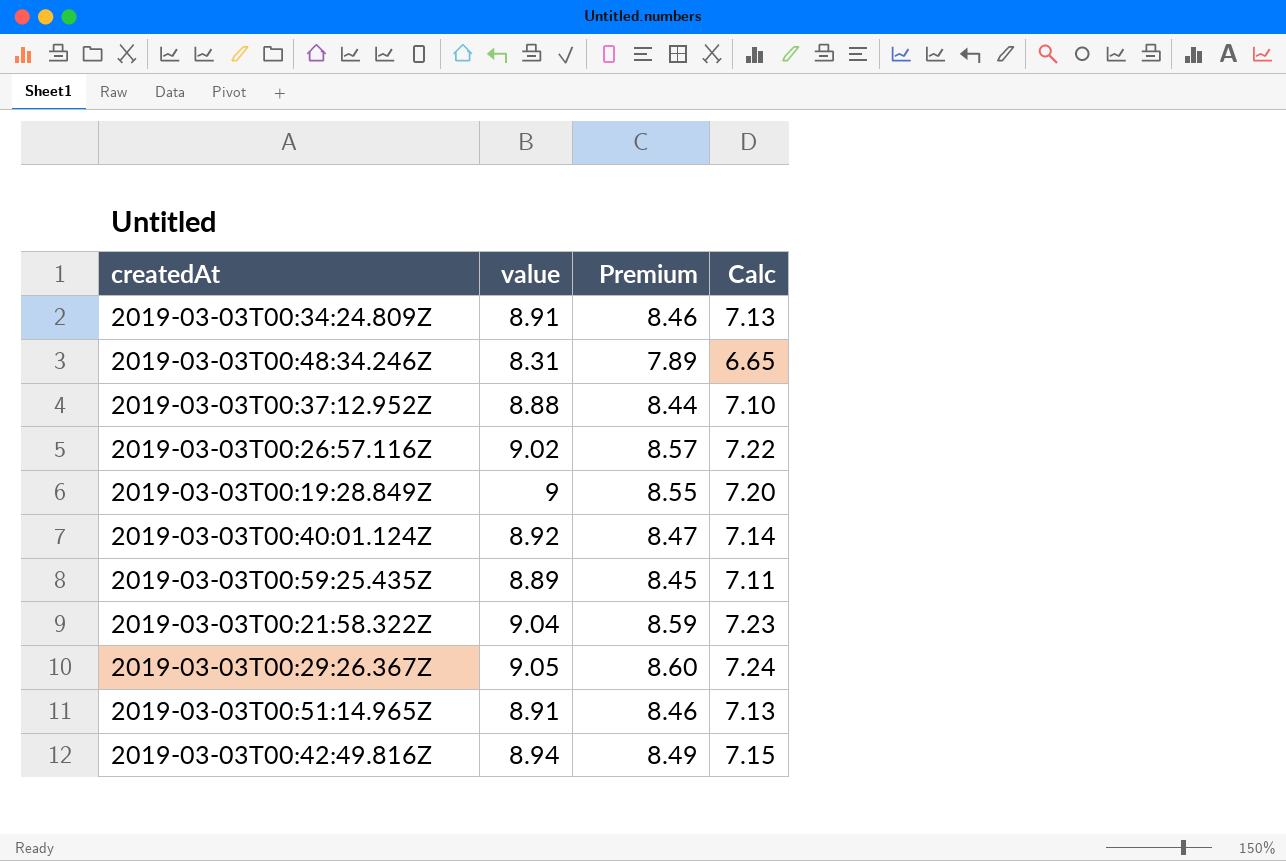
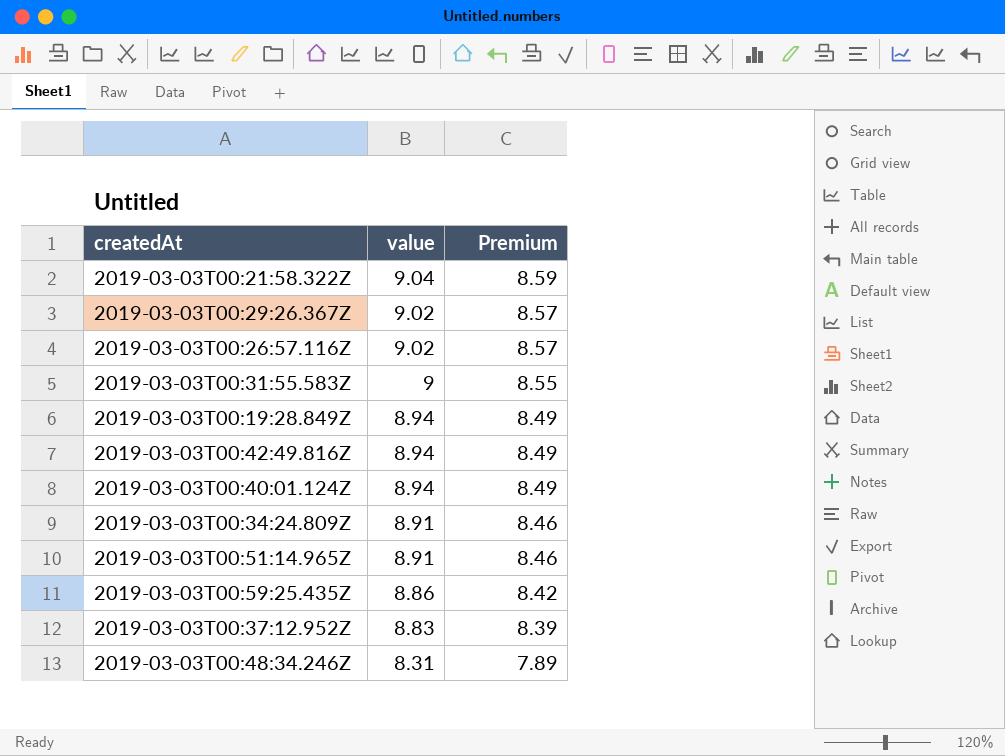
row order: none -> value descending
column Calc | formula: [value] * 0.8 -> none
2019-03-03T00:29:26.367Z | value: 9.05 -> 9.02
2019-03-03T00:29:26.367Z | Premium: 8.60 -> 8.57
row 2019-03-03T00:31:55.583Z: none -> 9 | 8.55
2019-03-03T00:19:28.849Z | value: 9 -> 8.94
2019-03-03T00:19:28.849Z | Premium: 8.55 -> 8.49
2019-03-03T00:40:01.124Z | value: 8.92 -> 8.94
2019-03-03T00:40:01.124Z | Premium: 8.47 -> 8.49
2019-03-03T00:59:25.435Z | value: 8.89 -> 8.86
2019-03-03T00:59:25.435Z | Premium: 8.45 -> 8.42
2019-03-03T00:37:12.952Z | value: 8.88 -> 8.83
2019-03-03T00:37:12.952Z | Premium: 8.44 -> 8.39

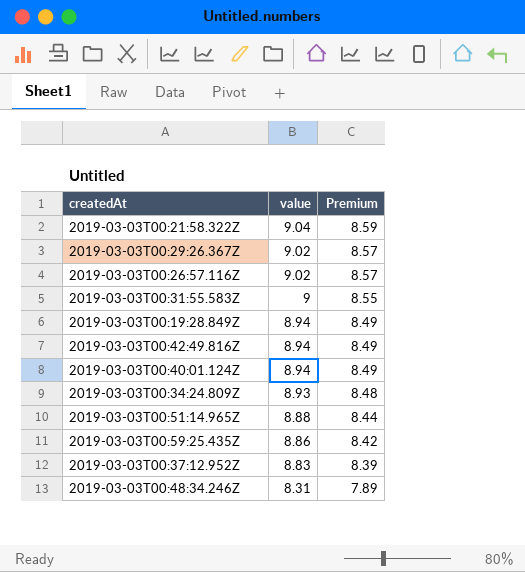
2019-03-03T00:34:24.809Z | value: 8.91 -> 8.93
2019-03-03T00:34:24.809Z | Premium: 8.46 -> 8.48
2019-03-03T00:51:14.965Z | value: 8.91 -> 8.88
2019-03-03T00:51:14.965Z | Premium: 8.46 -> 8.44

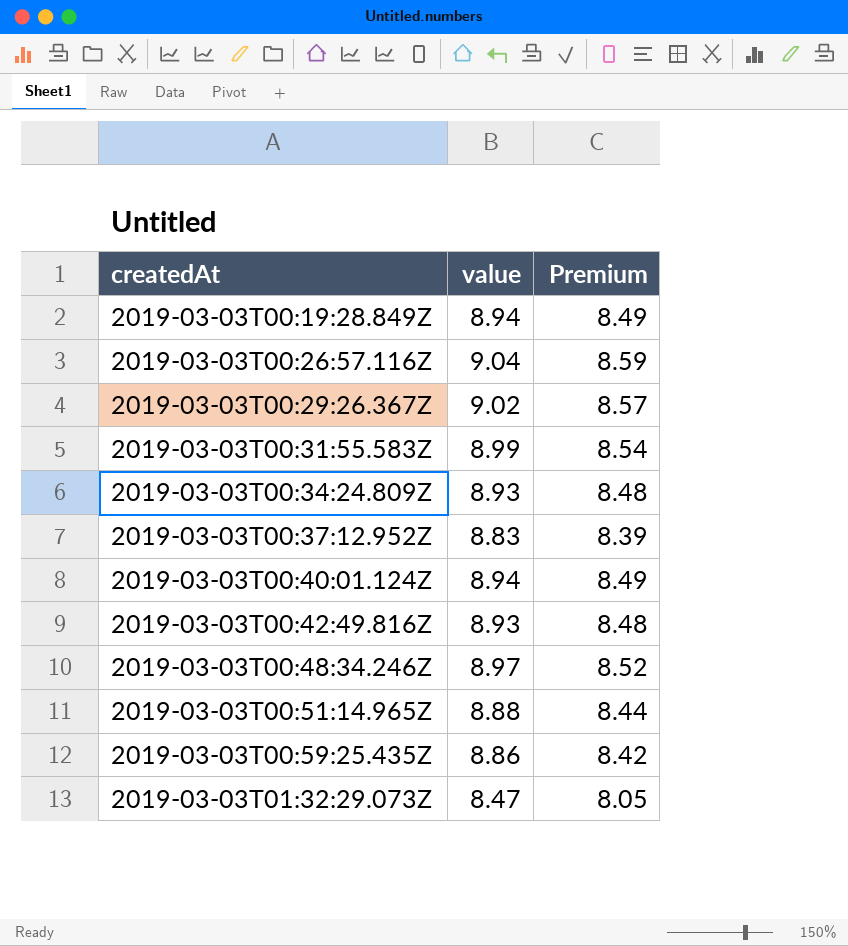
row order: value descending -> createdAt ascending
row 2019-03-03T00:21:58.322Z: 9.04 | 8.59 -> none
2019-03-03T00:26:57.116Z | value: 9.02 -> 9.04
2019-03-03T00:26:57.116Z | Premium: 8.57 -> 8.59
2019-03-03T00:31:55.583Z | value: 9 -> 8.99
2019-03-03T00:31:55.583Z | Premium: 8.55 -> 8.54
2019-03-03T00:42:49.816Z | value: 8.94 -> 8.93
2019-03-03T00:42:49.816Z | Premium: 8.49 -> 8.48
2019-03-03T00:48:34.246Z | value: 8.31 -> 8.97
2019-03-03T00:48:34.246Z | Premium: 7.89 -> 8.52
row 2019-03-03T01:32:29.073Z: none -> 8.47 | 8.05

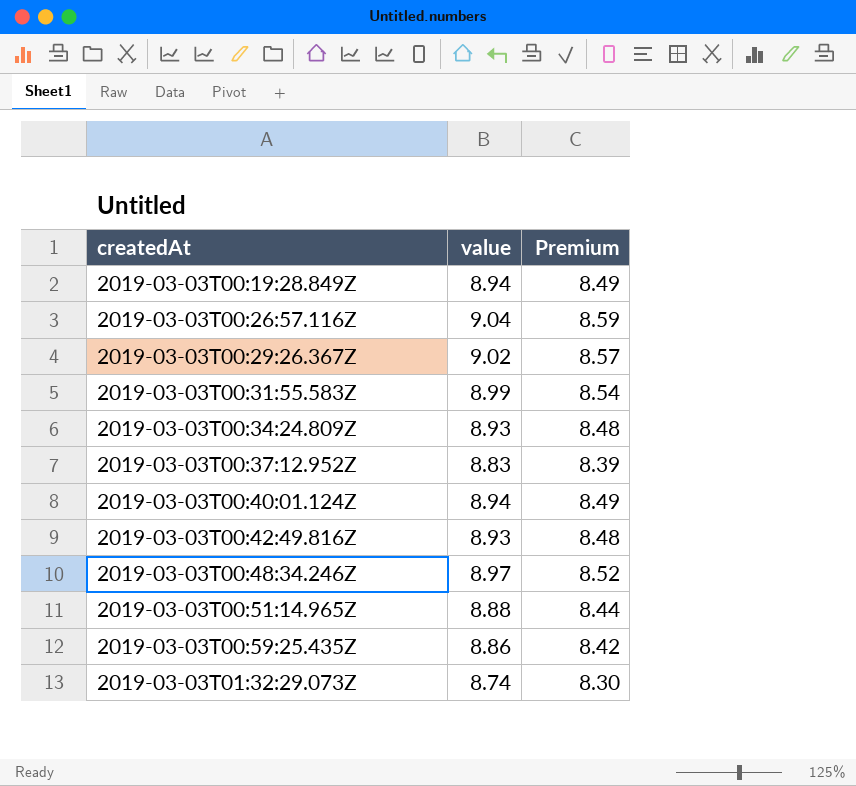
2019-03-03T01:32:29.073Z | value: 8.47 -> 8.74
2019-03-03T01:32:29.073Z | Premium: 8.05 -> 8.30

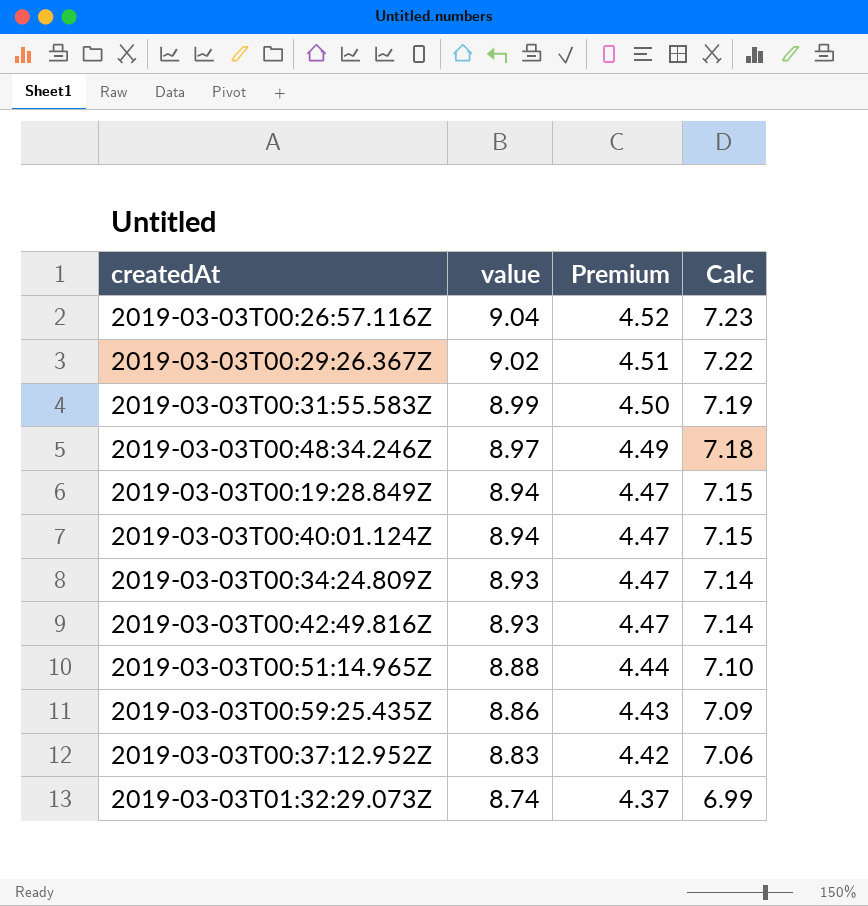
row order: createdAt ascending -> value descending
column Premium | formula: [value] * 0.95 -> [value] * 0.5
column Calc | formula: none -> [value] * 0.8

